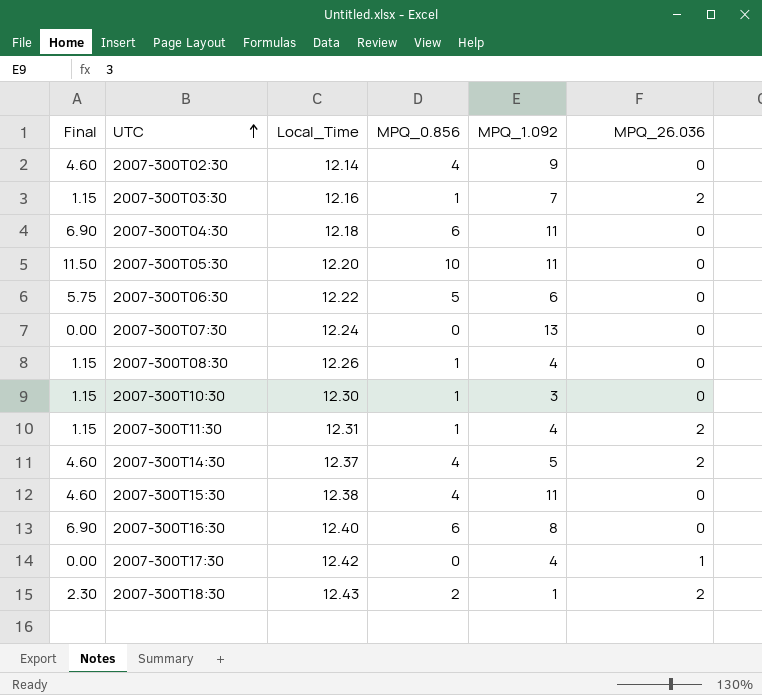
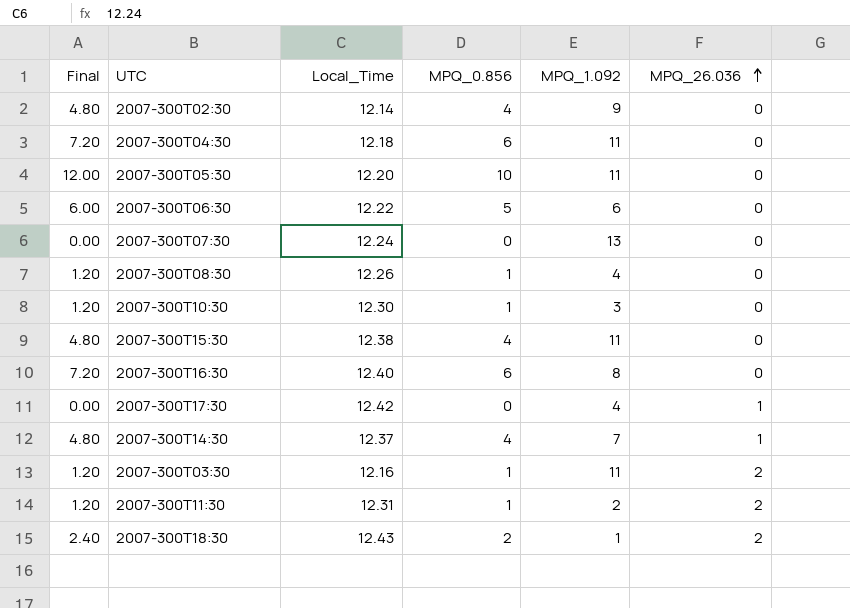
row order: UTC ascending -> MPQ_26.036 ascending
column Final | formula: [MPQ_0.856] * 1.15 -> [MPQ_0.856] * 1.2
2007-300T14:30 | MPQ_1.092: 5 -> 7
2007-300T14:30 | MPQ_26.036: 2 -> 1
2007-300T03:30 | MPQ_1.092: 7 -> 11
2007-300T11:30 | MPQ_1.092: 4 -> 2

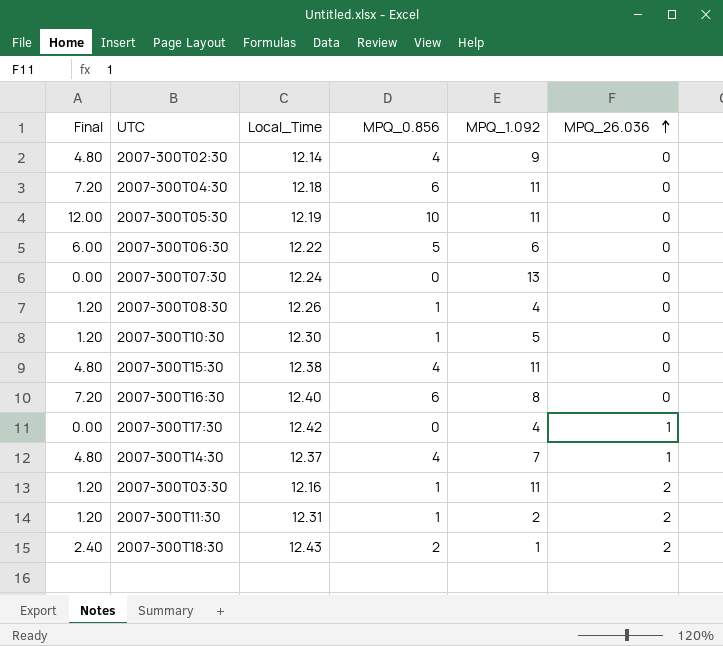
2007-300T05:30 | Local_Time: 12.20 -> 12.19
2007-300T10:30 | MPQ_1.092: 3 -> 5

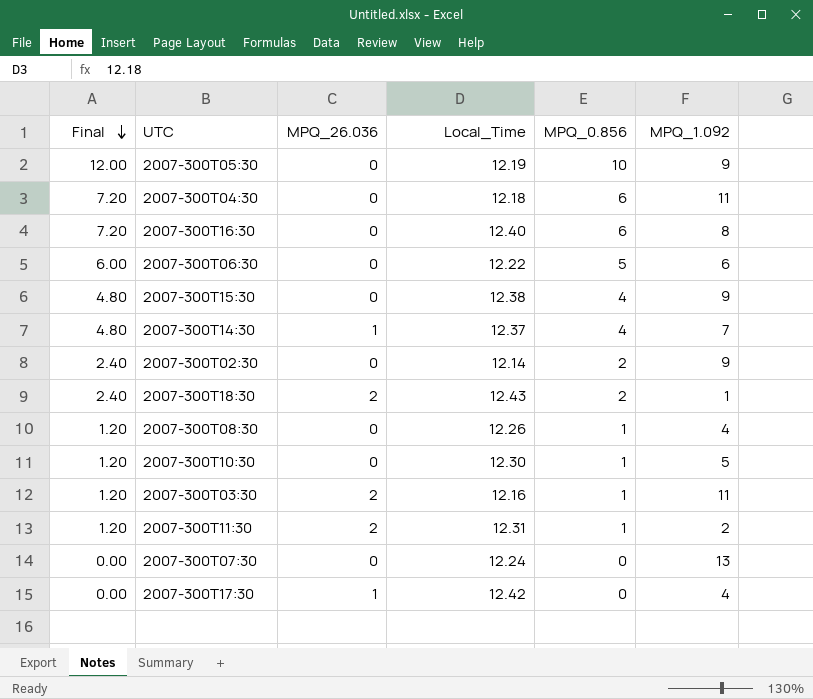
row order: MPQ_26.036 ascending -> Final descending
column MPQ_26.036 | position: 6 -> 3
2007-300T05:30 | MPQ_1.092: 11 -> 9
2007-300T15:30 | MPQ_1.092: 11 -> 9
2007-300T02:30 | Final: 4.80 -> 2.40
2007-300T02:30 | MPQ_0.856: 4 -> 2

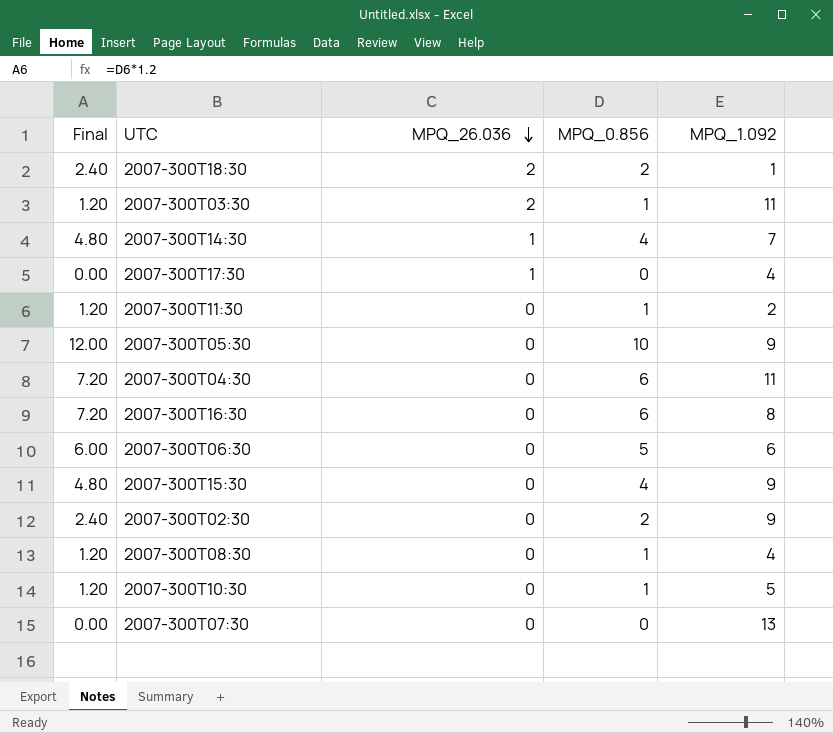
row order: Final descending -> MPQ_26.036 descending
column Local_Time | position: 4 -> none
2007-300T11:30 | MPQ_26.036: 2 -> 0

